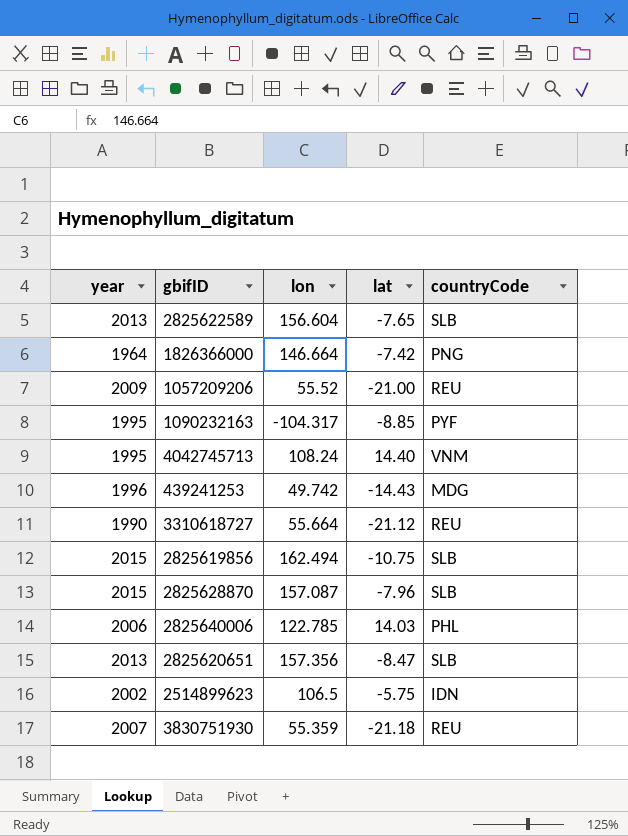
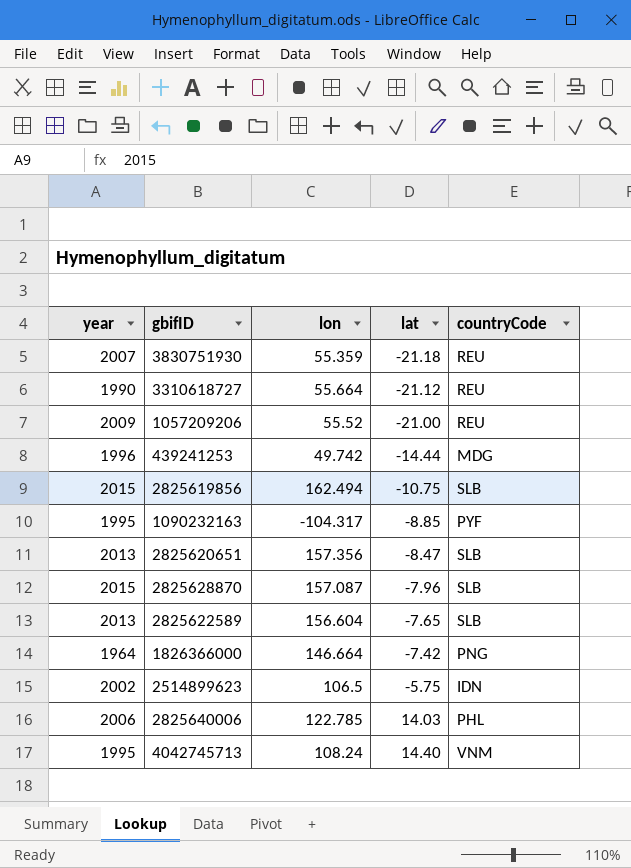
row order: none -> lat ascending
439241253 | lat: -14.43 -> -14.44

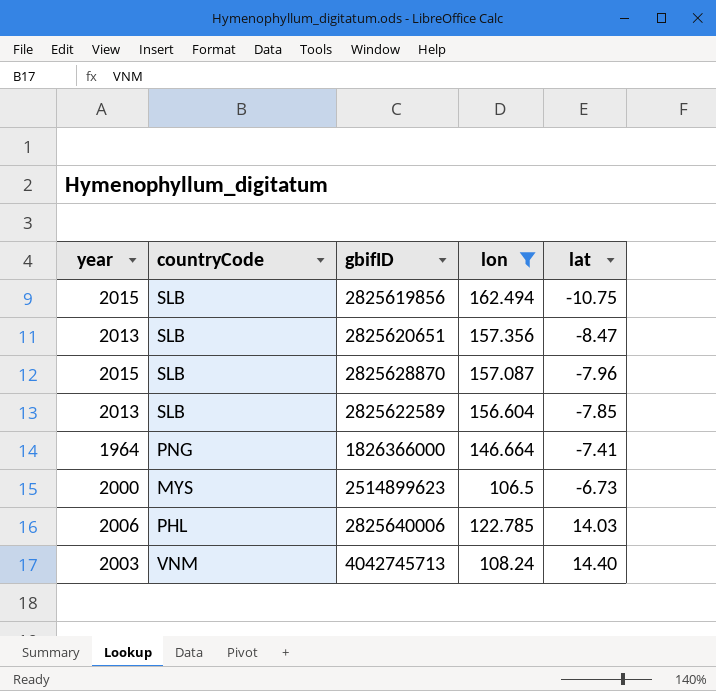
filter: none -> lon >= 106.5
column countryCode | position: 5 -> 2
2825622589 | lat: -7.65 -> -7.85
1826366000 | lat: -7.42 -> -7.41
2514899623 | year: 2002 -> 2000
2514899623 | countryCode: IDN -> MYS
2514899623 | lat: -5.75 -> -6.73
4042745713 | year: 1995 -> 2003

